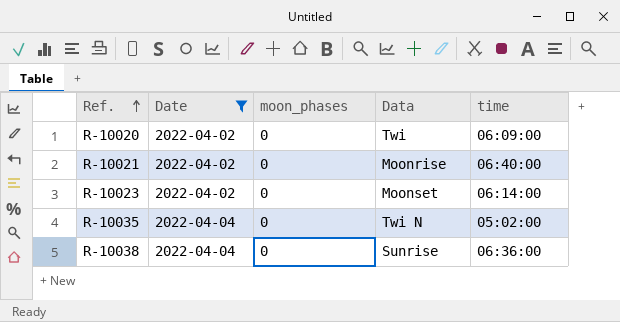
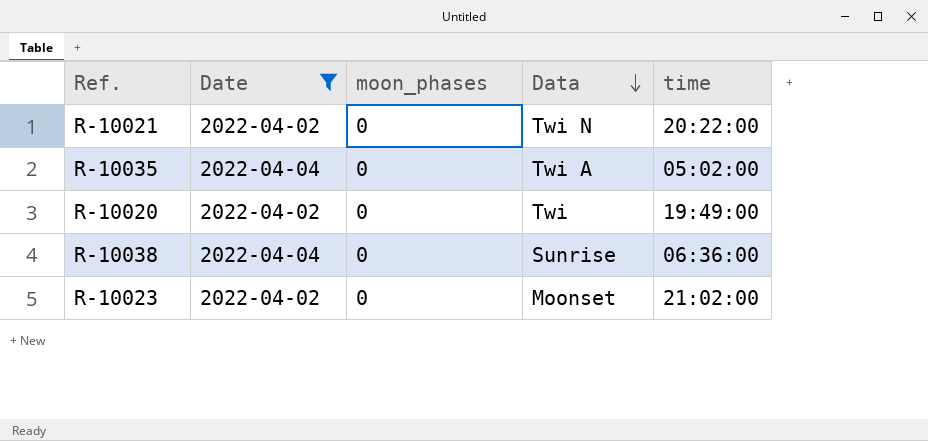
row order: Ref. ascending -> Data descending
R-10021 | Data: Moonrise -> Twi N
R-10021 | time: 06:40:00 -> 20:22:00
R-10035 | Data: Twi N -> Twi A
R-10020 | time: 06:09:00 -> 19:49:00
R-10023 | time: 06:14:00 -> 21:02:00

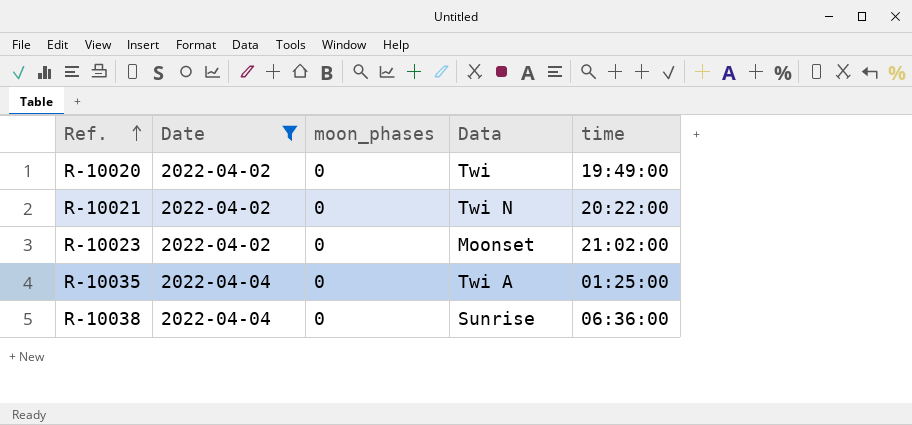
row order: Data descending -> Ref. ascending
R-10035 | time: 05:02:00 -> 01:25:00

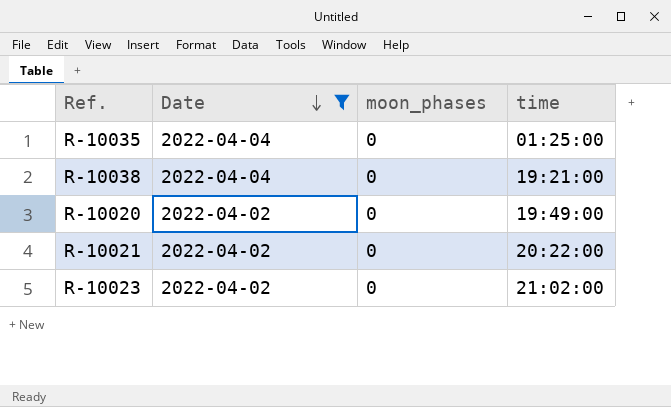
row order: Ref. ascending -> Date descending
column Data | position: 4 -> none
R-10038 | time: 06:36:00 -> 19:21:00

